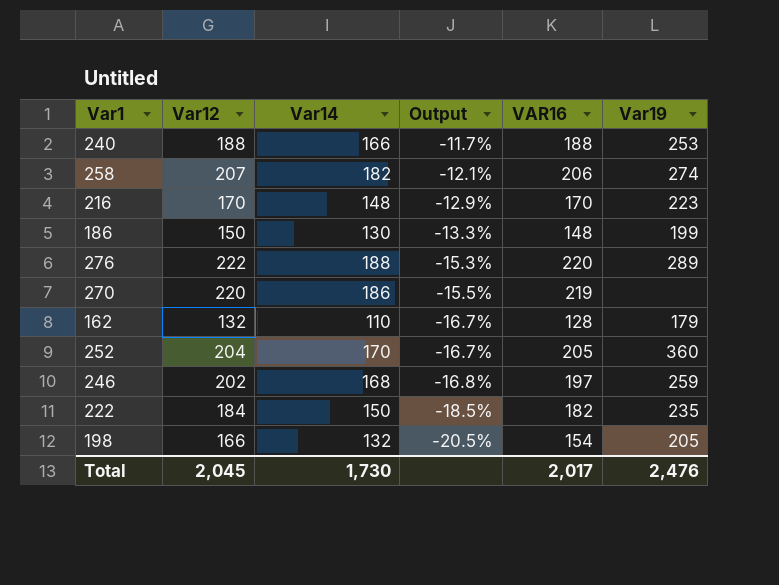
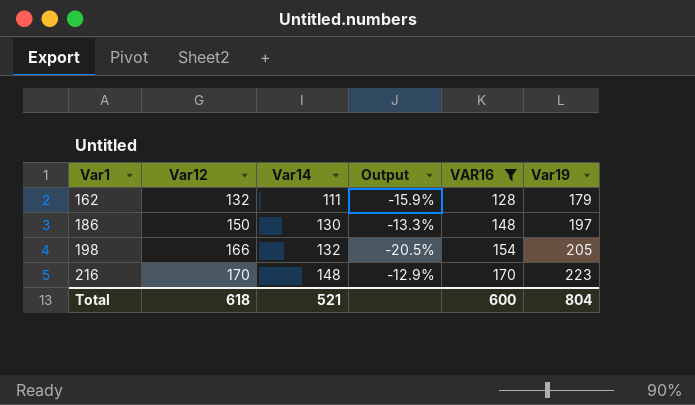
filter: none -> VAR16 <= 170
row order: Output descending -> Var1 ascending
162 | Var14: 110 -> 111
162 | Output: -16.7% -> -15.9%
186 | Var19: 199 -> 197
Total | Var12: 2,045 -> 618
Total | Var14: 1,730 -> 521
Total | VAR16: 2,017 -> 600
Total | Var19: 2,476 -> 804

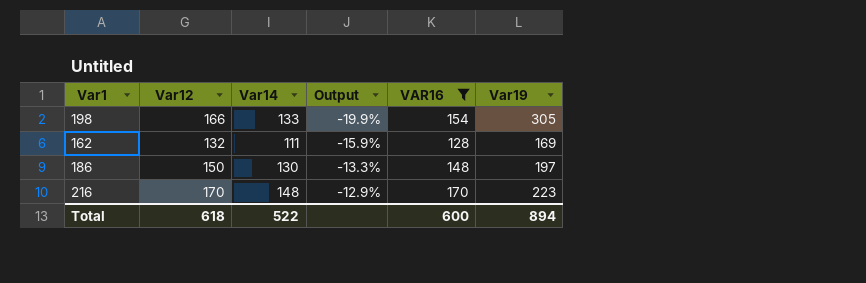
row order: Var1 ascending -> Output ascending
198 | Var14: 132 -> 133
198 | Output: -20.5% -> -19.9%
198 | Var19: 205 -> 305
162 | Var19: 179 -> 169
Total | Var14: 521 -> 522
Total | Var19: 804 -> 894

